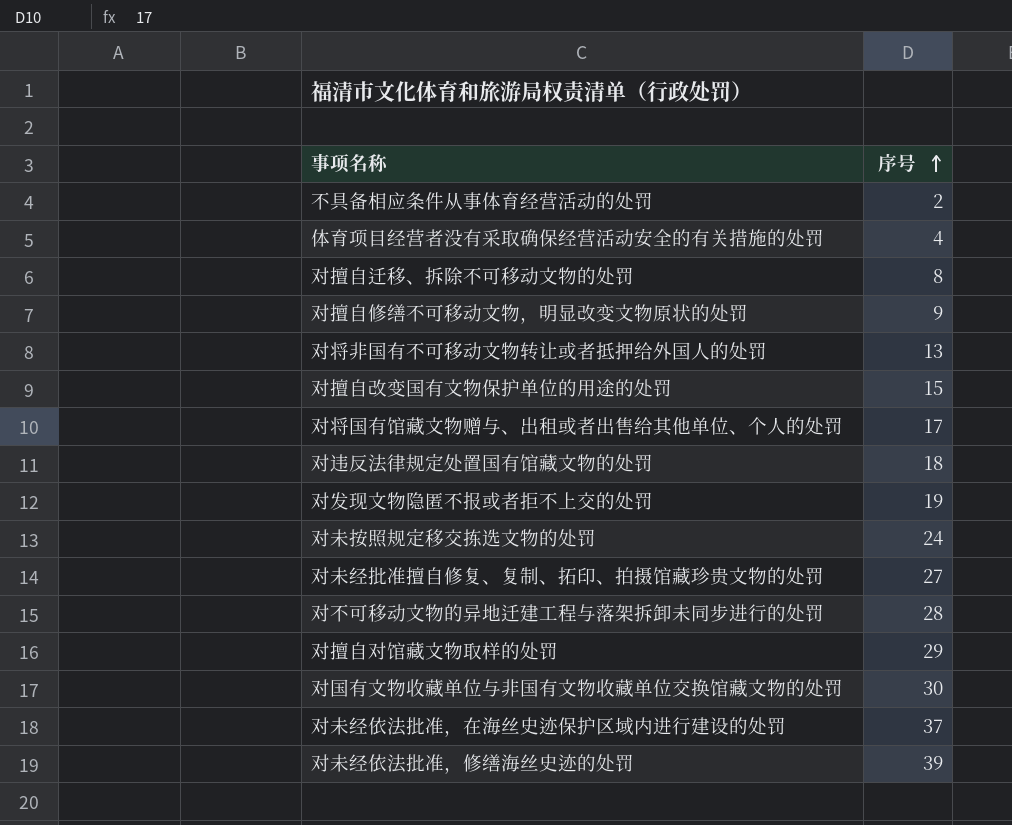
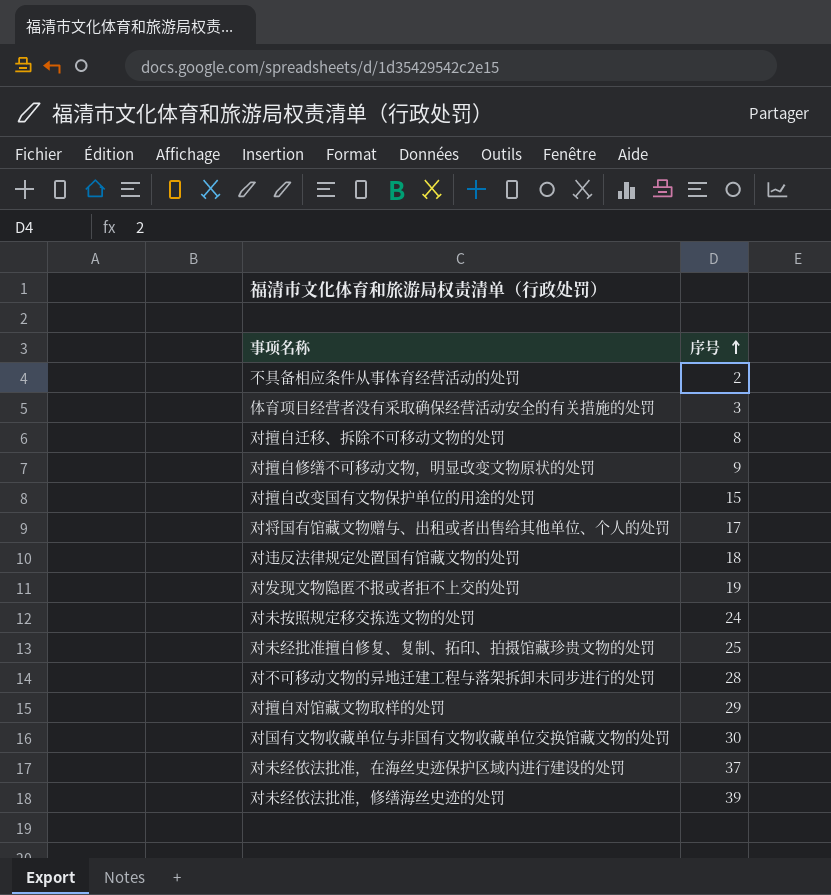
row 对将非国有不可移动文物转让或者抵押给外国人的处罚: 13 -> none
体育项目经营者没有采取确保经营活动安全的有关措施的处罚 | 序号: 4 -> 3
对未经批准擅自修复、复制、拓印、拍摄馆藏珍贵文物的处罚 | 序号: 27 -> 25

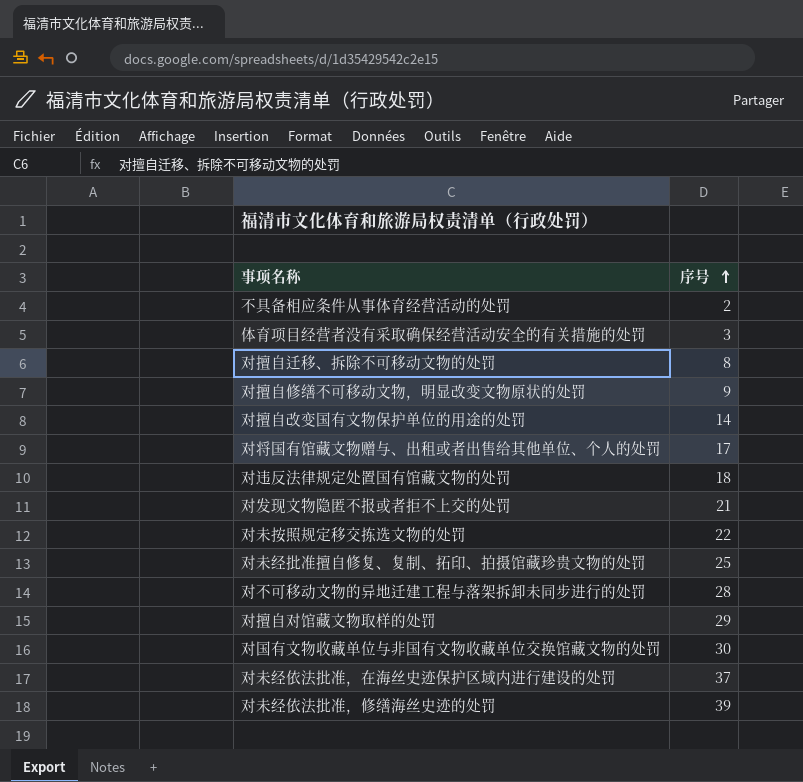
对擅自改变国有文物保护单位的用途的处罚 | 序号: 15 -> 14
对发现文物隐匿不报或者拒不上交的处罚 | 序号: 19 -> 21
对未按照规定移交拣选文物的处罚 | 序号: 24 -> 22

